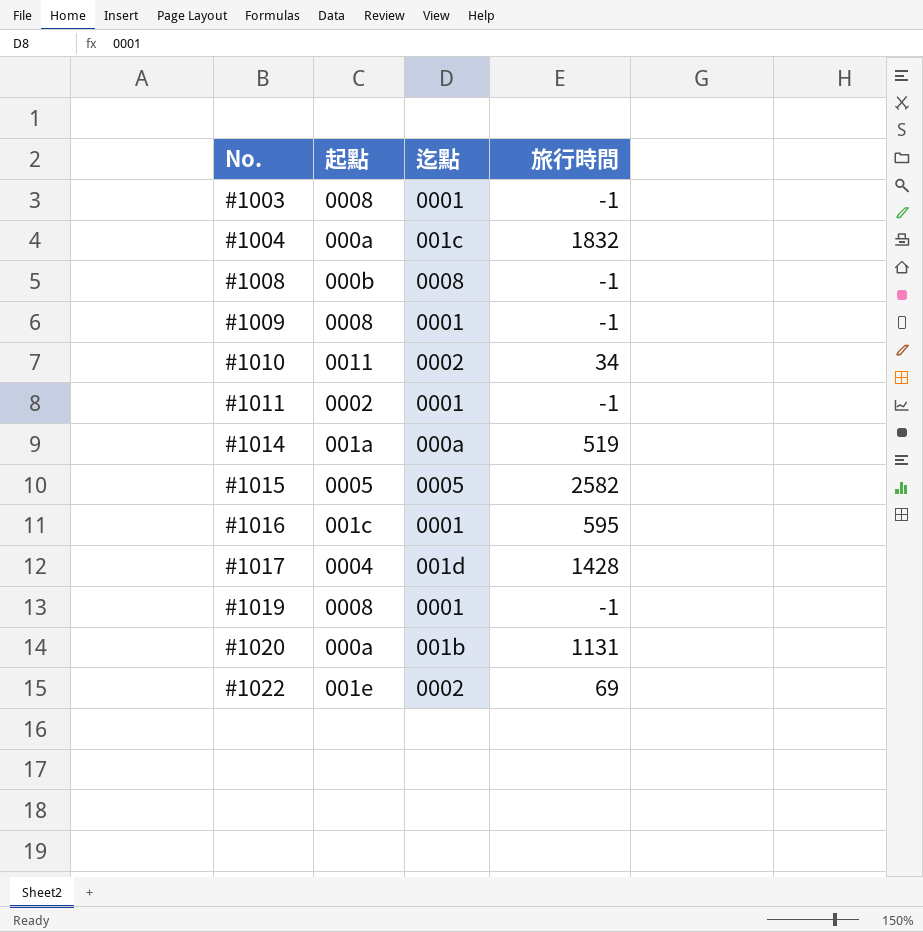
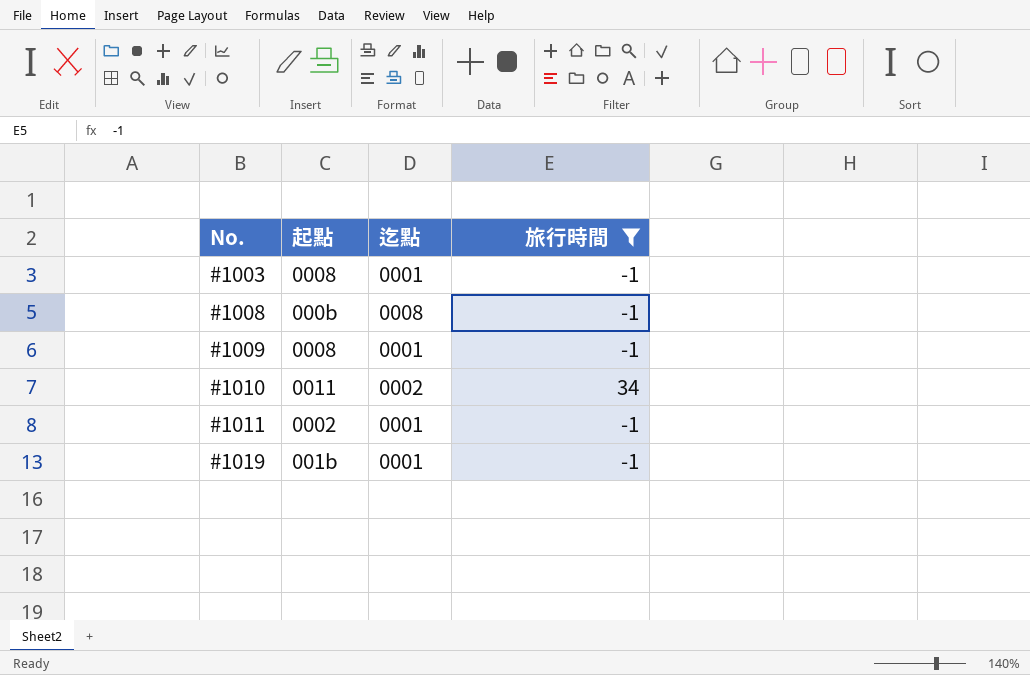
filter: none -> 旅行時間 <= 34
#1019 | 起點: 0008 -> 001b

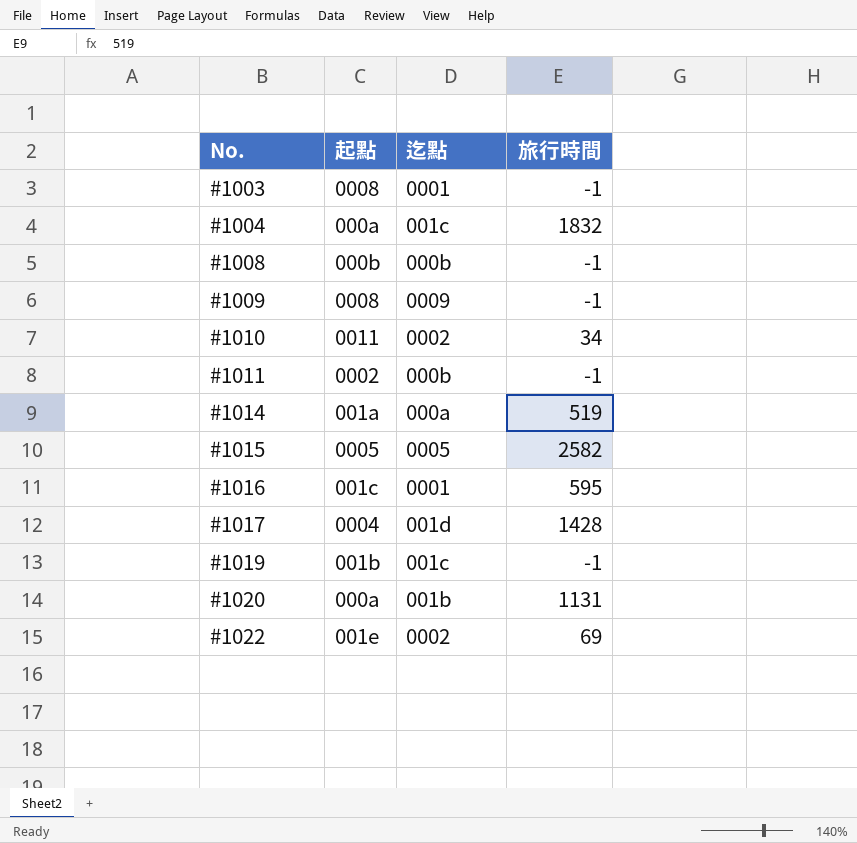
filter: 旅行時間 <= 34 -> none
#1008 | 迄點: 0008 -> 000b
#1009 | 迄點: 0001 -> 0009
#1011 | 迄點: 0001 -> 000b
#1019 | 迄點: 0001 -> 001c

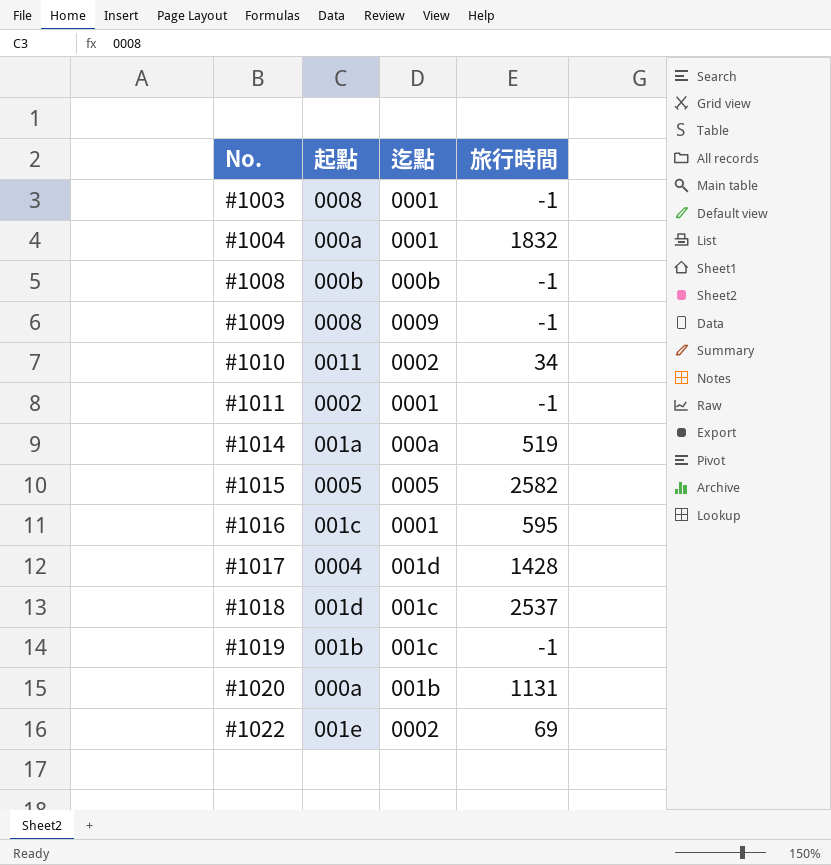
#1004 | 迄點: 001c -> 0001
#1011 | 迄點: 000b -> 0001
row #1018: none -> 001d | 001c | 2537

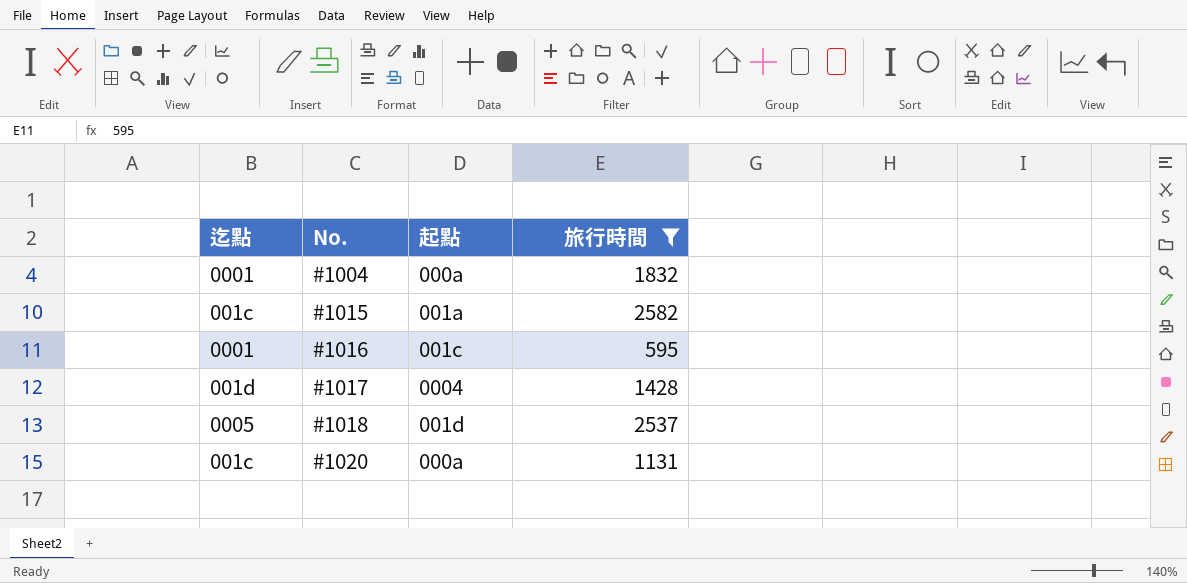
filter: none -> 旅行時間 >= 595
column 迄點 | position: 3 -> 1
#1015 | 迄點: 0005 -> 001c
#1015 | 起點: 0005 -> 001a
#1018 | 迄點: 001c -> 0005
#1020 | 迄點: 001b -> 001c

